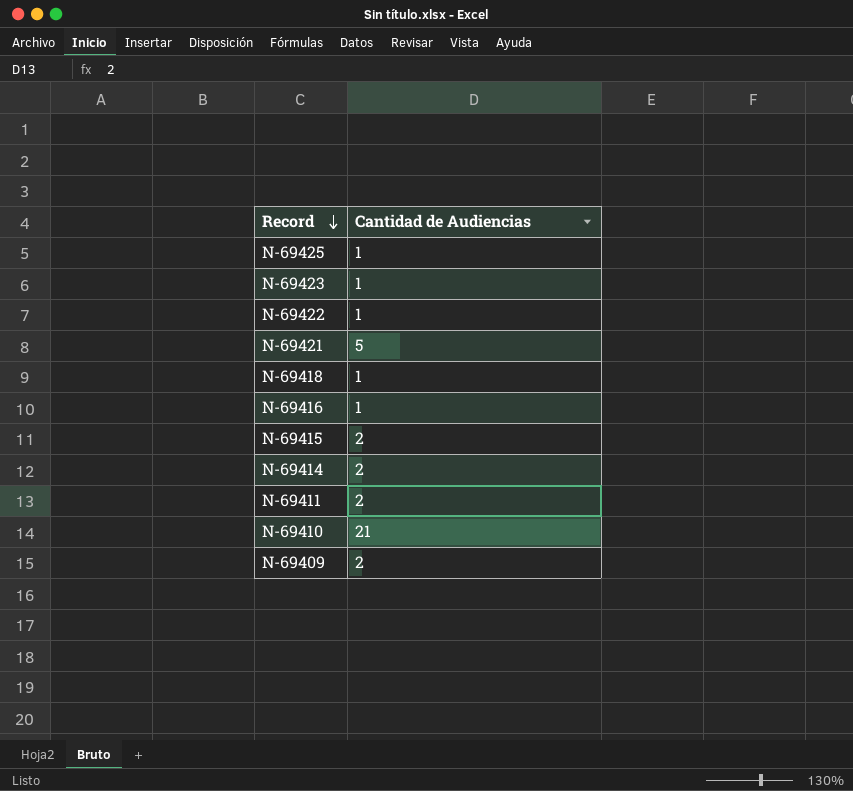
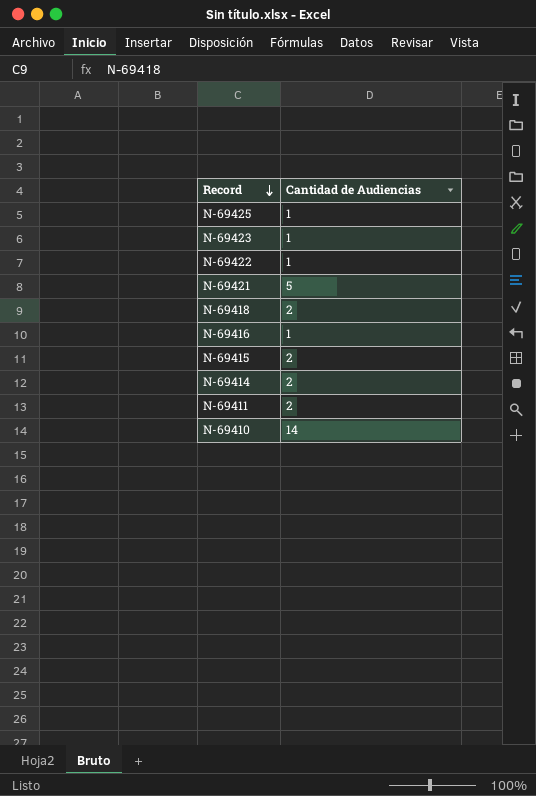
row N-69409: 2 -> none
N-69418 | Cantidad de Audiencias: 1 -> 2
N-69410 | Cantidad de Audiencias: 21 -> 14

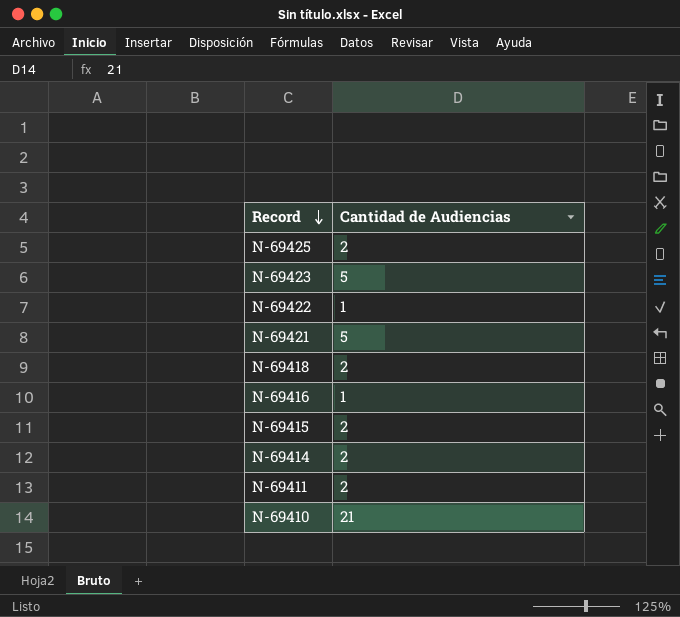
N-69425 | Cantidad de Audiencias: 1 -> 2
N-69423 | Cantidad de Audiencias: 1 -> 5
N-69410 | Cantidad de Audiencias: 14 -> 21

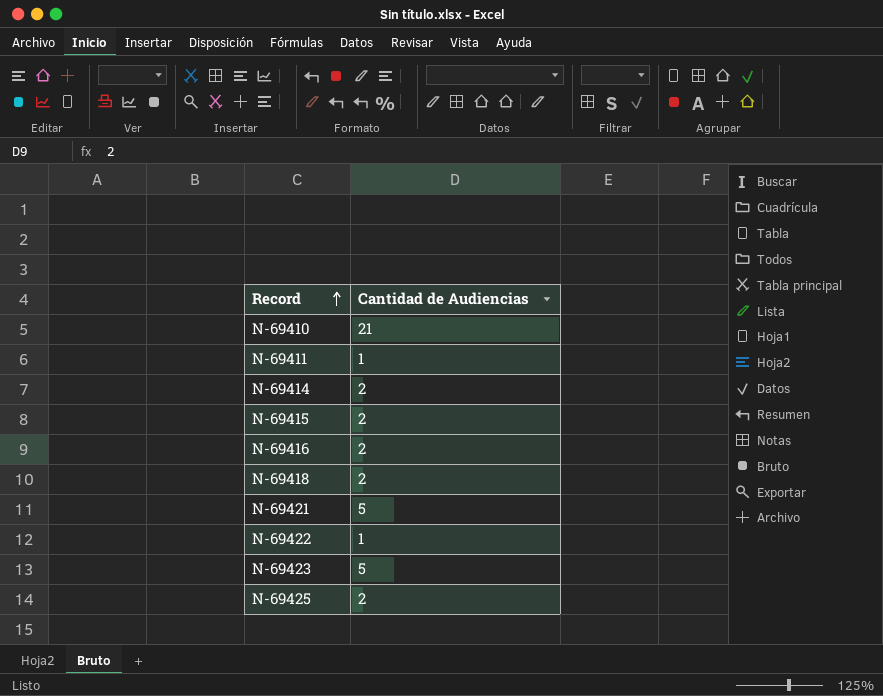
row order: Record descending -> Record ascending
N-69411 | Cantidad de Audiencias: 2 -> 1
N-69416 | Cantidad de Audiencias: 1 -> 2

